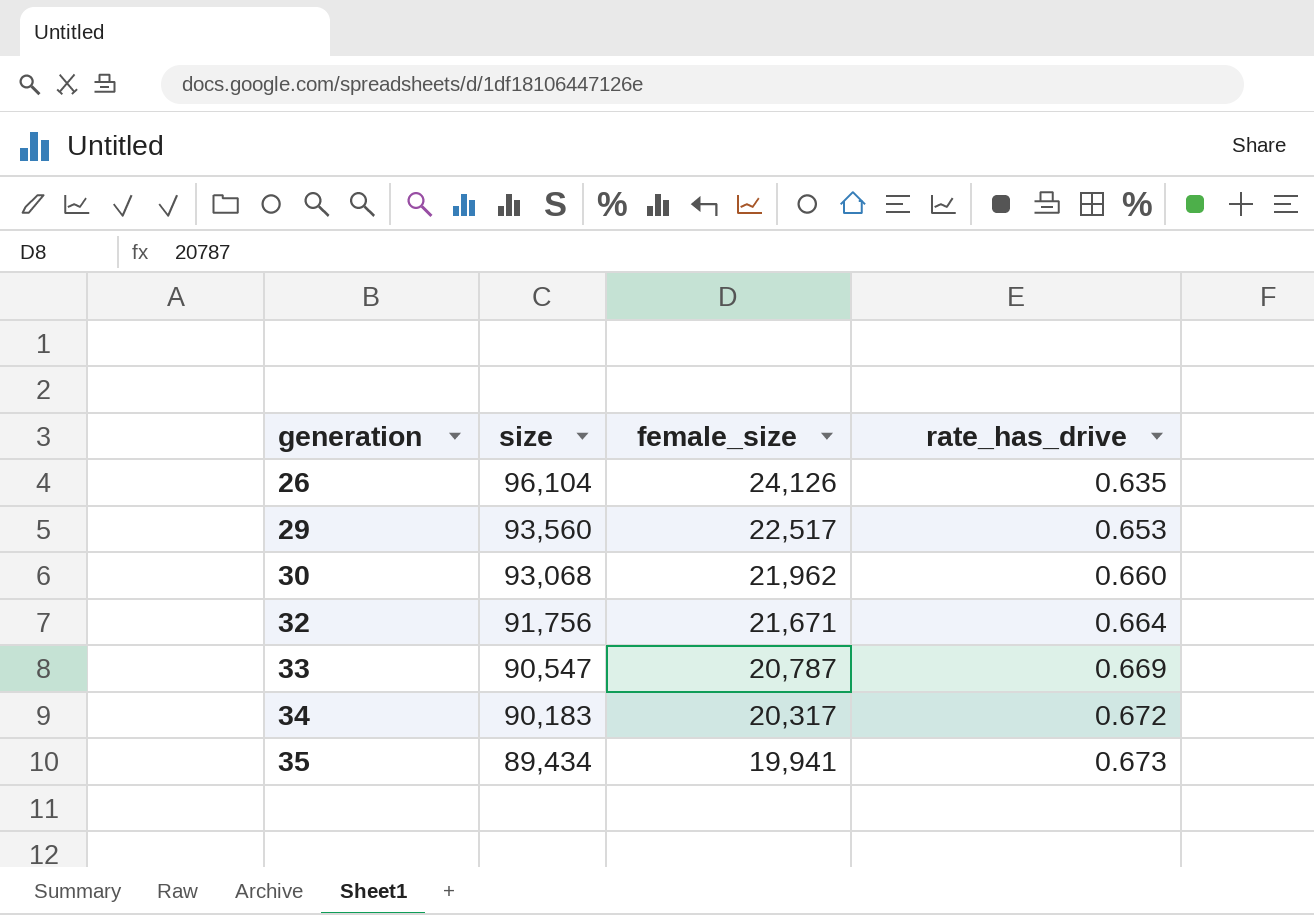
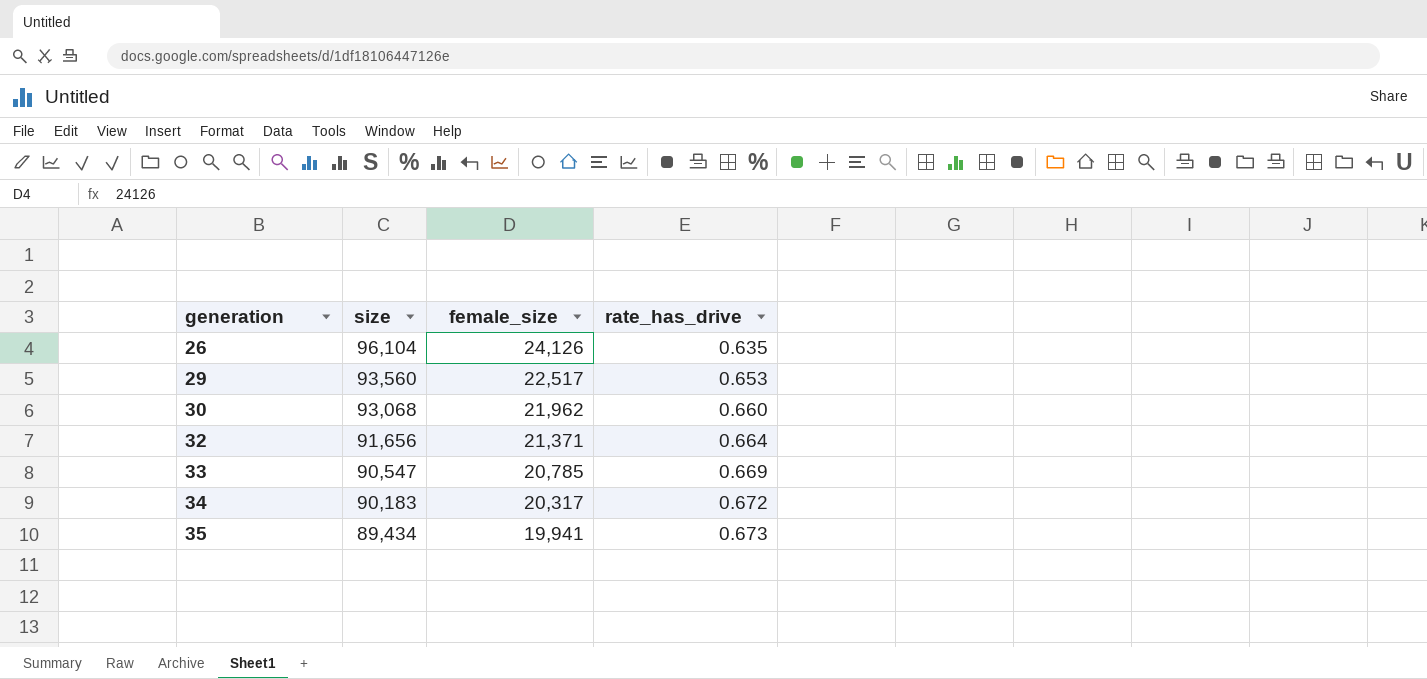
32 | size: 91,756 -> 91,656
32 | female_size: 21,671 -> 21,371
33 | female_size: 20,787 -> 20,785

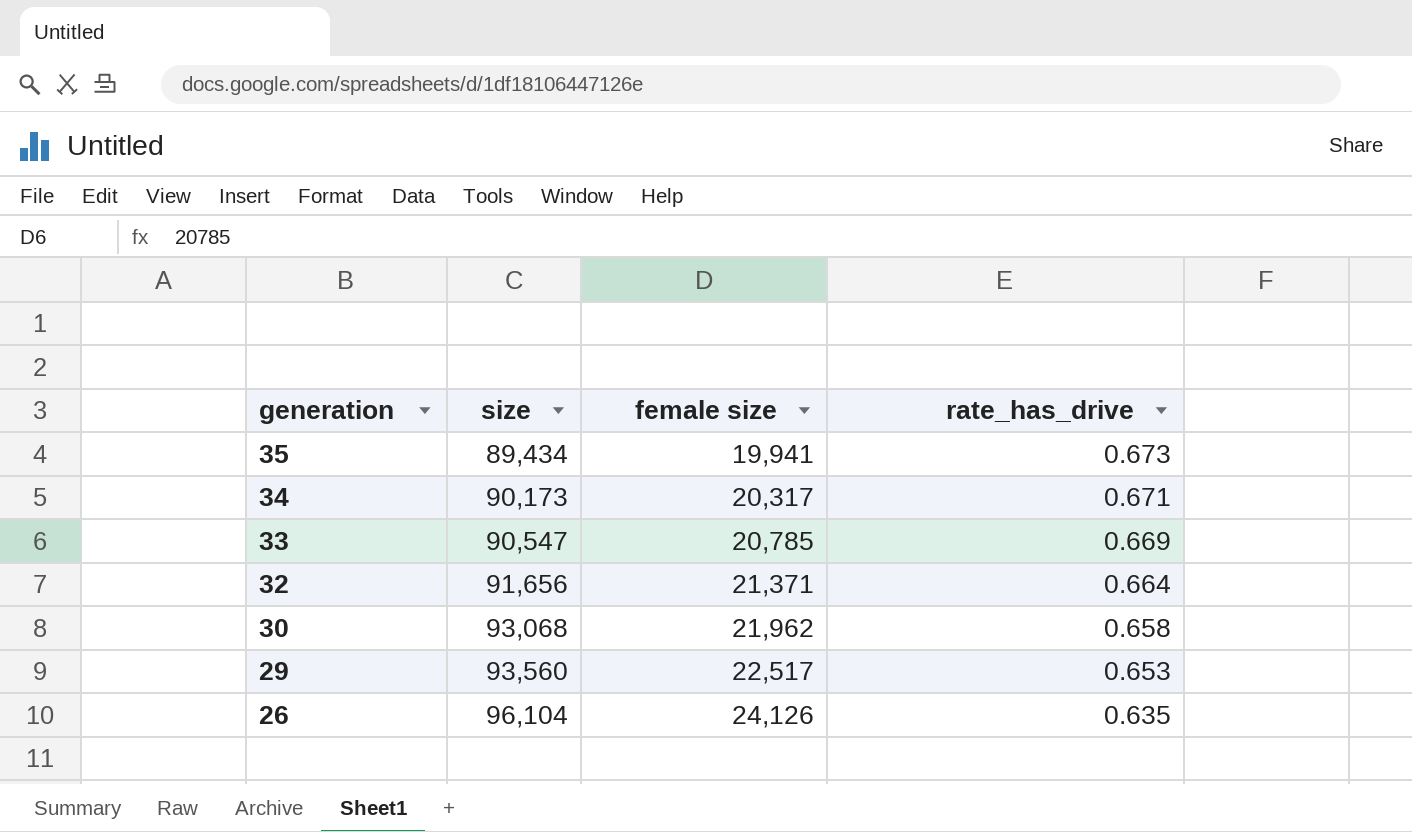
row order: generation ascending -> generation descending
column name: female_size -> female size
34 | size: 90,183 -> 90,173
34 | rate_has_drive: 0.672 -> 0.671
30 | rate_has_drive: 0.660 -> 0.658

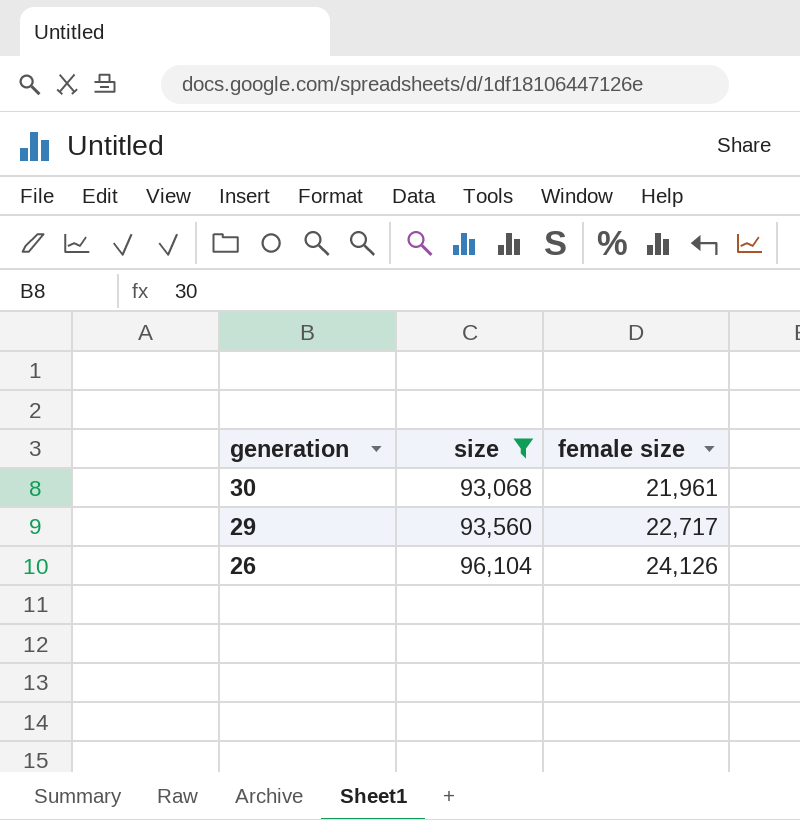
filter: none -> size >= 93,068
column rate_has_drive | position: 4 -> none
30 | female size: 21,962 -> 21,961
29 | female size: 22,517 -> 22,717

